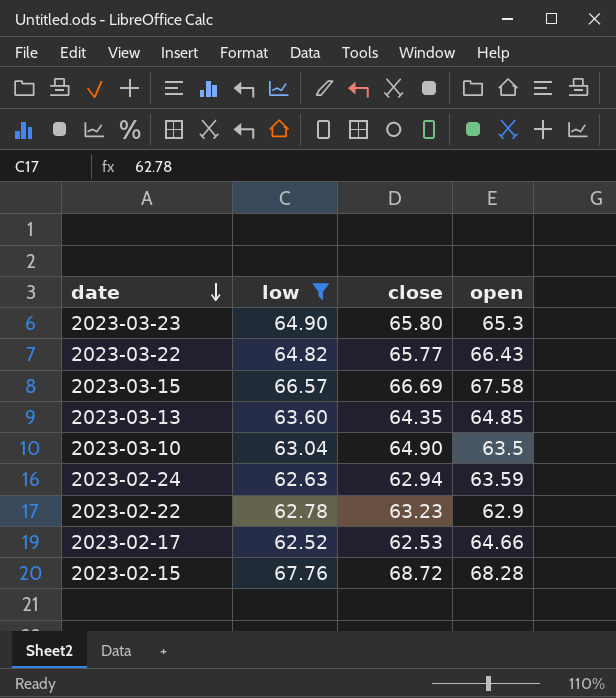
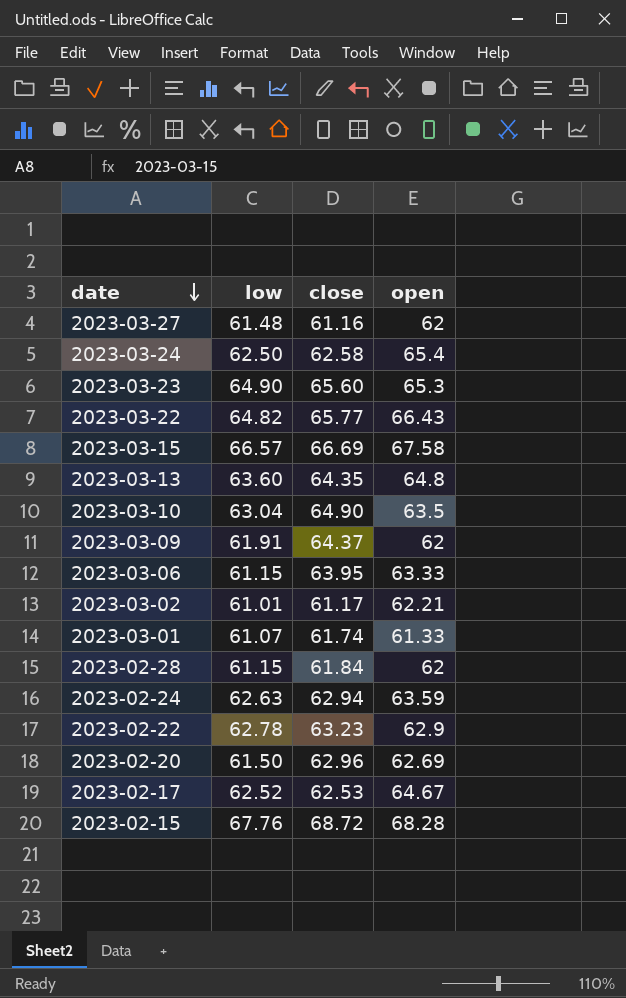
filter: low >= 62.52 -> none
2023-03-23 | close: 65.80 -> 65.60
2023-03-13 | open: 64.85 -> 64.8
2023-02-17 | open: 64.66 -> 64.67

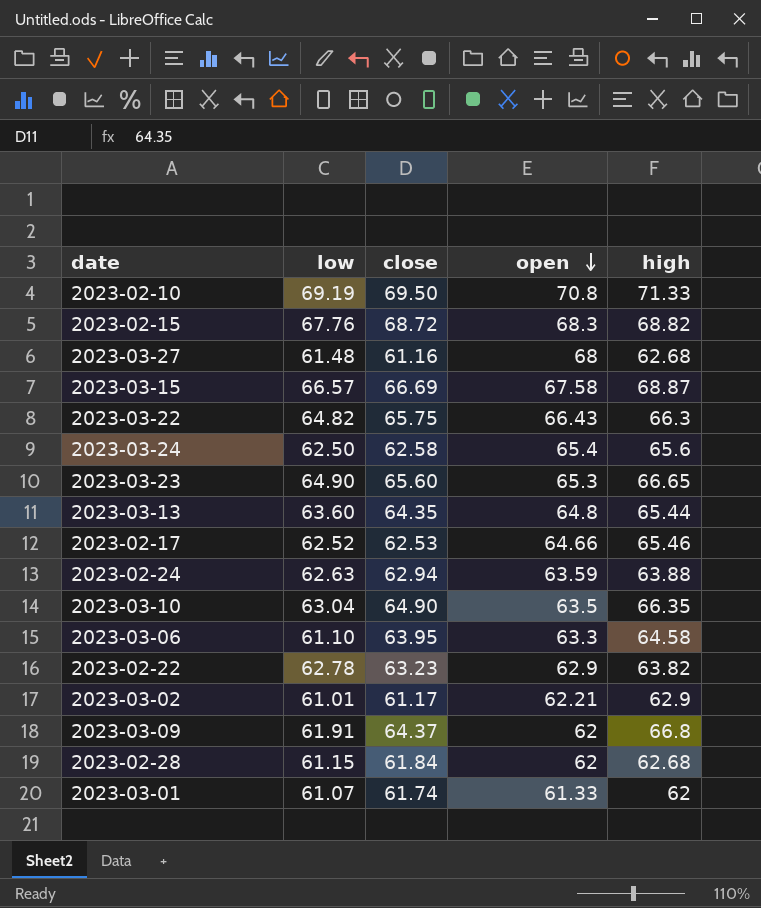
row order: date descending -> open descending
column high | position: none -> 5
row 2023-02-20: 61.50 | 62.96 | 62.69 -> none
row 2023-02-10: none -> 69.19 | 69.50 | 70.8 | 71.33
2023-02-15 | open: 68.28 -> 68.3
2023-03-27 | open: 62 -> 68
2023-03-22 | close: 65.77 -> 65.75
2023-02-17 | open: 64.67 -> 64.66
2023-03-06 | low: 61.15 -> 61.10
2023-03-06 | open: 63.33 -> 63.3

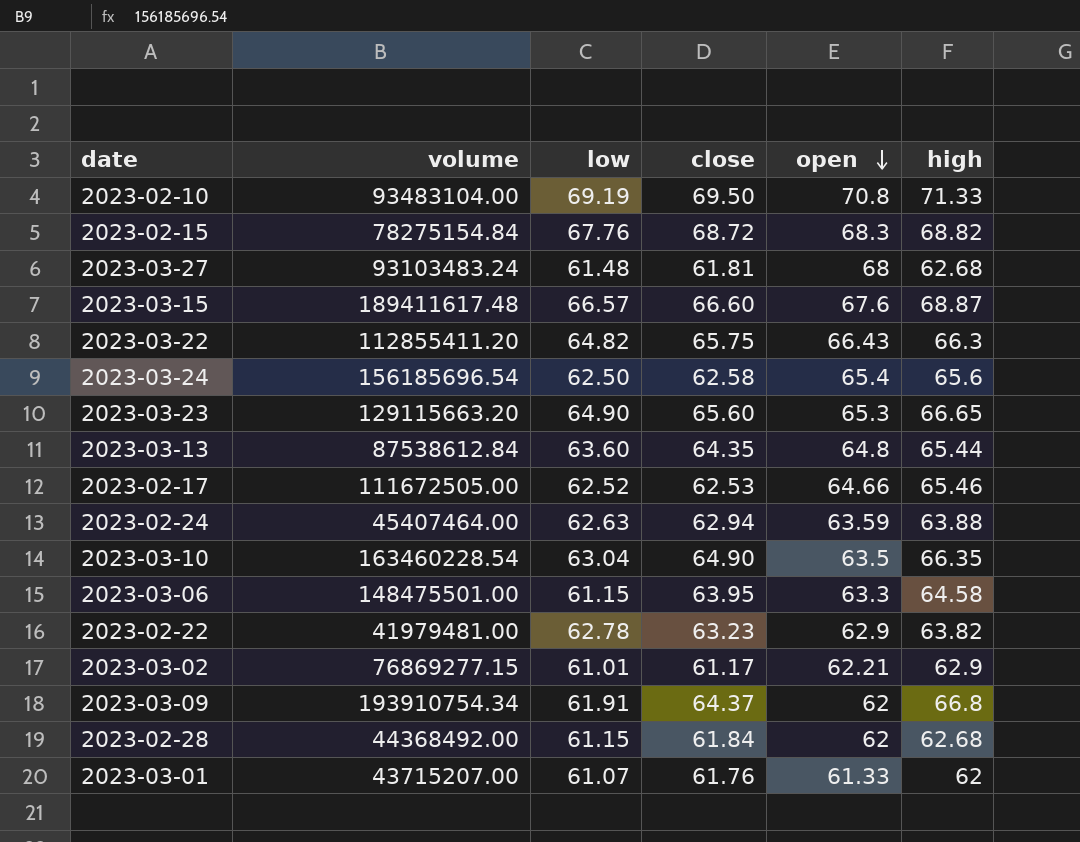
column volume | position: none -> 2
2023-03-27 | close: 61.16 -> 61.81
2023-03-15 | close: 66.69 -> 66.60
2023-03-15 | open: 67.58 -> 67.6
2023-03-06 | low: 61.10 -> 61.15
2023-03-01 | close: 61.74 -> 61.76

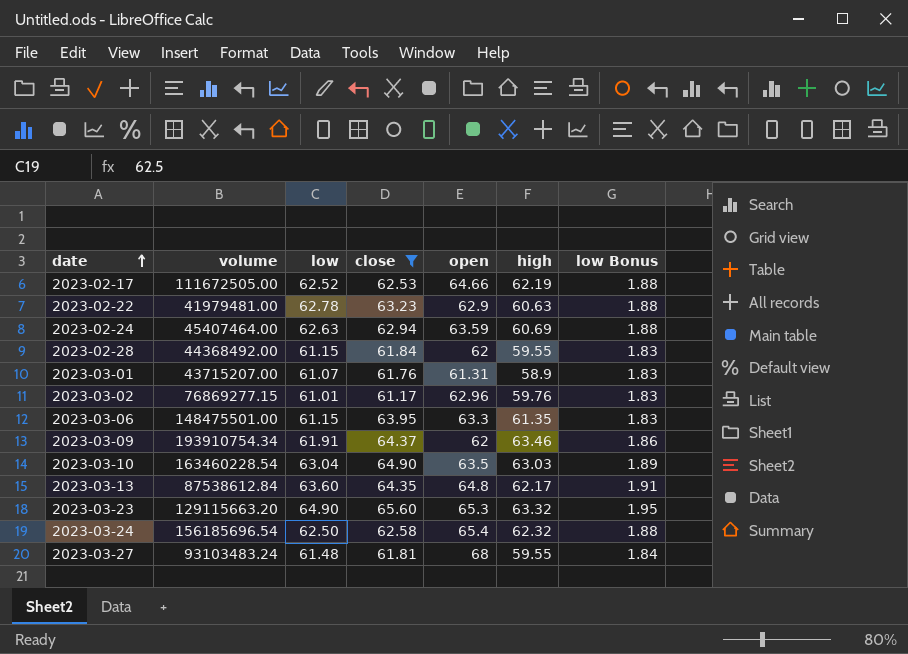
filter: none -> close <= 65.60
row order: open descending -> date ascending
column low Bonus | formula: none -> [low] * 0.03
2023-02-17 | high: 65.46 -> 62.19
2023-02-22 | high: 63.82 -> 60.63
2023-02-24 | high: 63.88 -> 60.69
2023-02-28 | high: 62.68 -> 59.55
2023-03-01 | open: 61.33 -> 61.31
2023-03-01 | high: 62 -> 58.9
2023-03-02 | open: 62.21 -> 62.96
2023-03-02 | high: 62.9 -> 59.76
2023-03-06 | high: 64.58 -> 61.35
2023-03-09 | high: 66.8 -> 63.46
2023-03-10 | high: 66.35 -> 63.03
2023-03-13 | high: 65.44 -> 62.17
2023-03-23 | high: 66.65 -> 63.32
2023-03-24 | high: 65.6 -> 62.32
2023-03-27 | high: 62.68 -> 59.55

